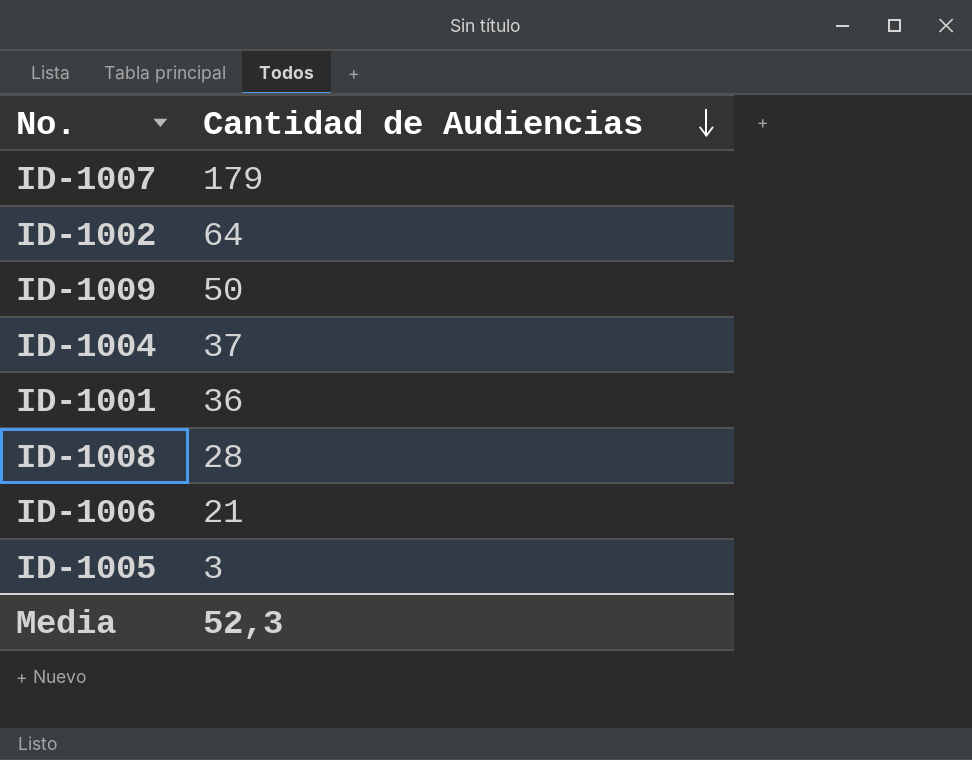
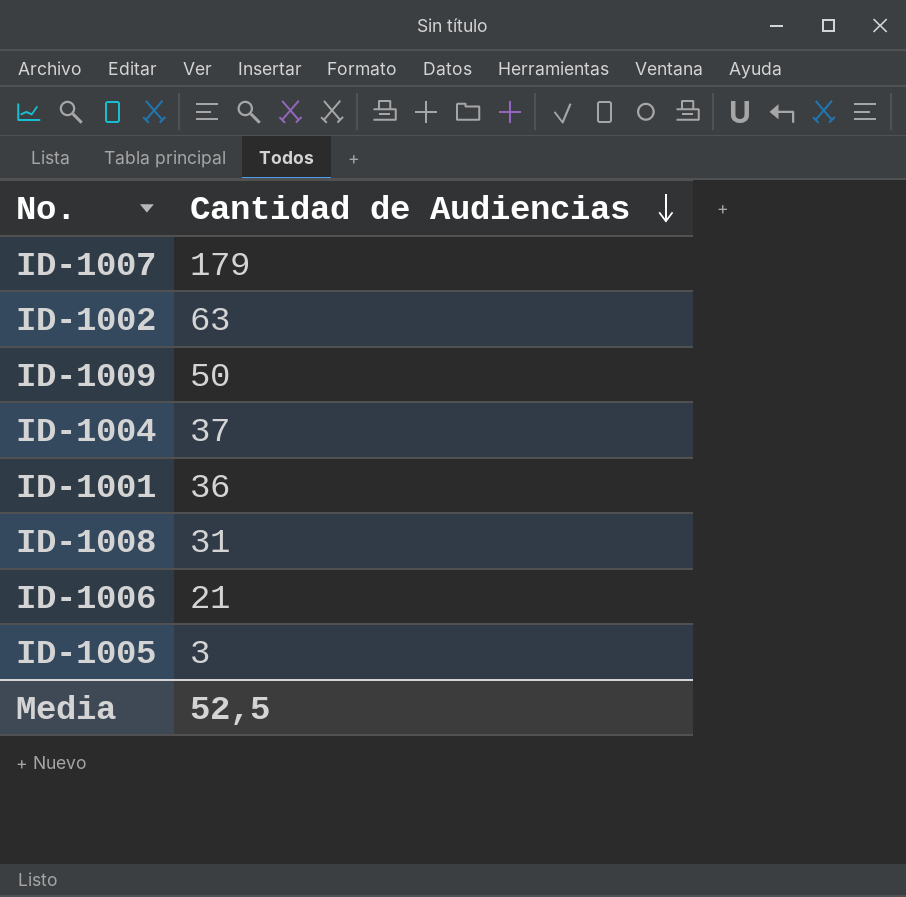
ID-1002 | Cantidad de Audiencias: 64 -> 63
ID-1008 | Cantidad de Audiencias: 28 -> 31
Media | Cantidad de Audiencias: 52,3 -> 52,5

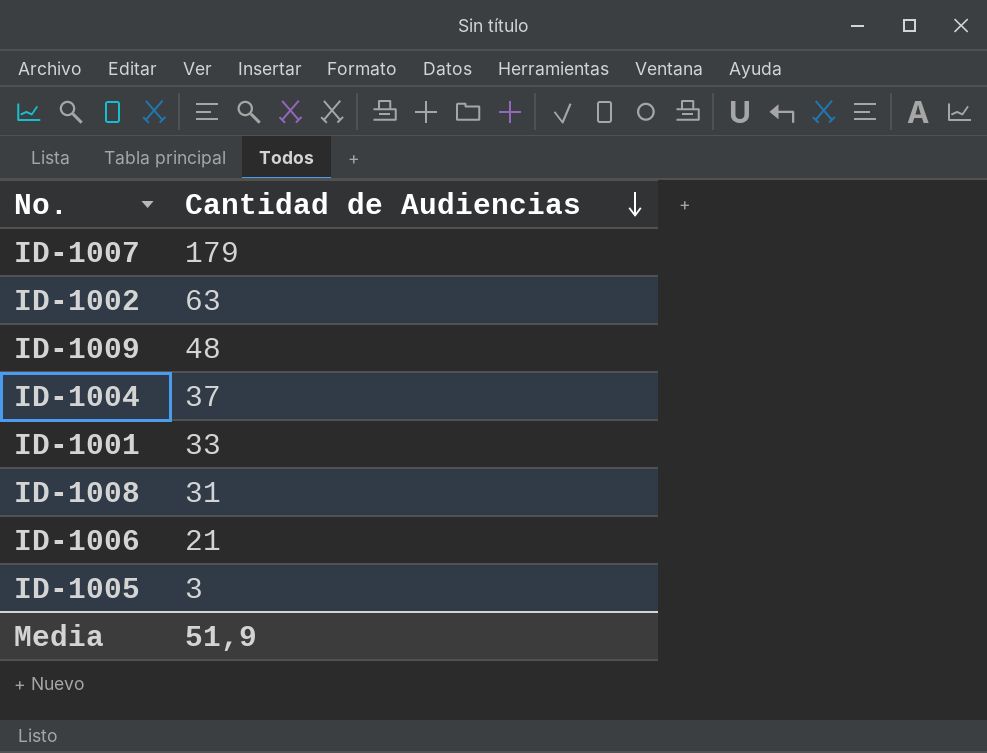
ID-1009 | Cantidad de Audiencias: 50 -> 48
ID-1001 | Cantidad de Audiencias: 36 -> 33
Media | Cantidad de Audiencias: 52,5 -> 51,9

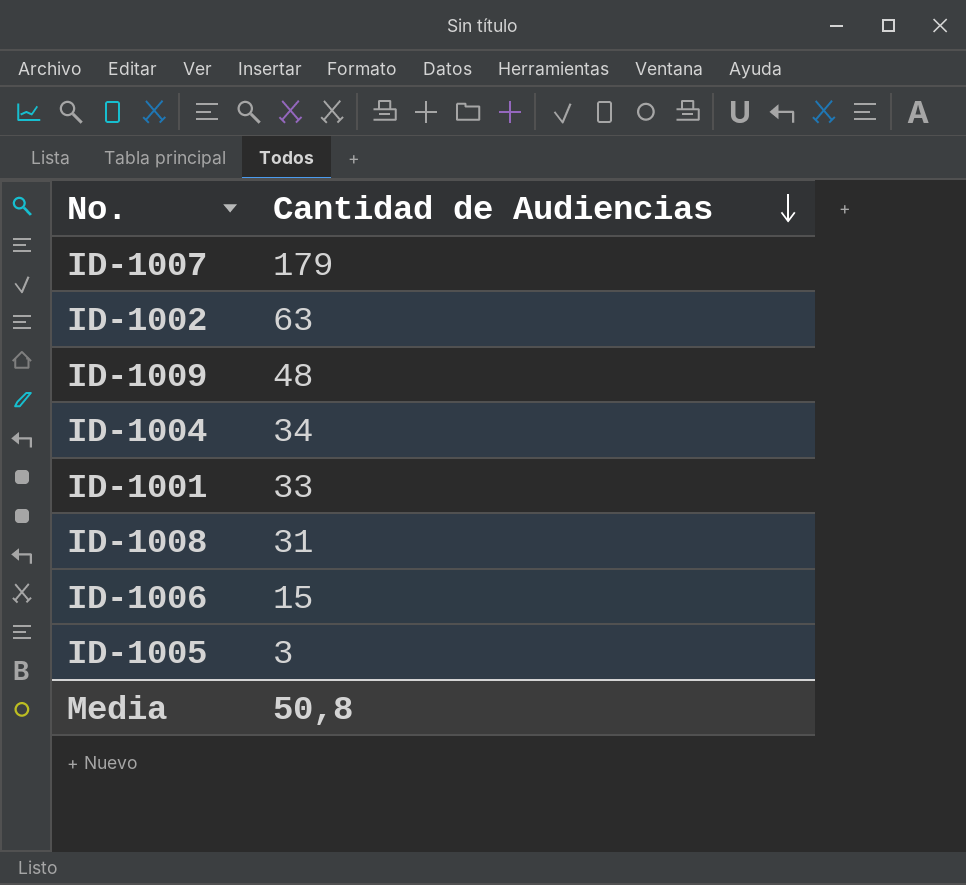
ID-1004 | Cantidad de Audiencias: 37 -> 34
ID-1006 | Cantidad de Audiencias: 21 -> 15
Media | Cantidad de Audiencias: 51,9 -> 50,8

